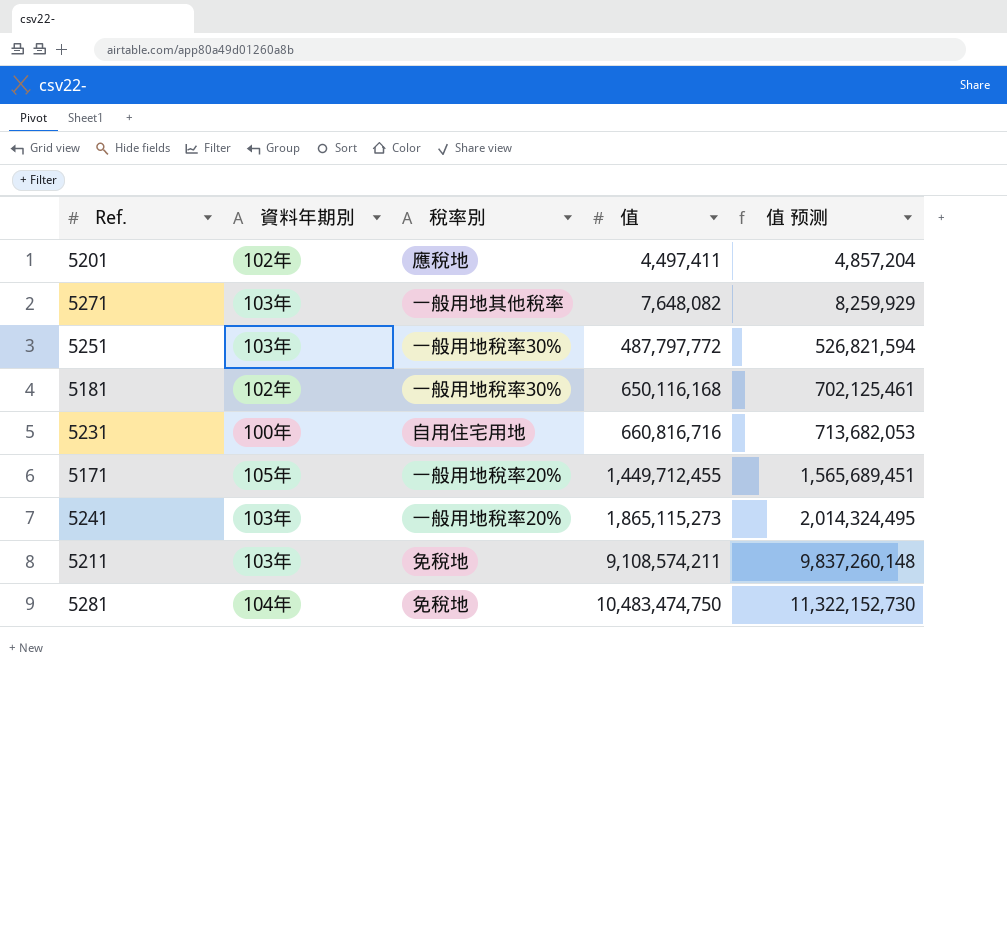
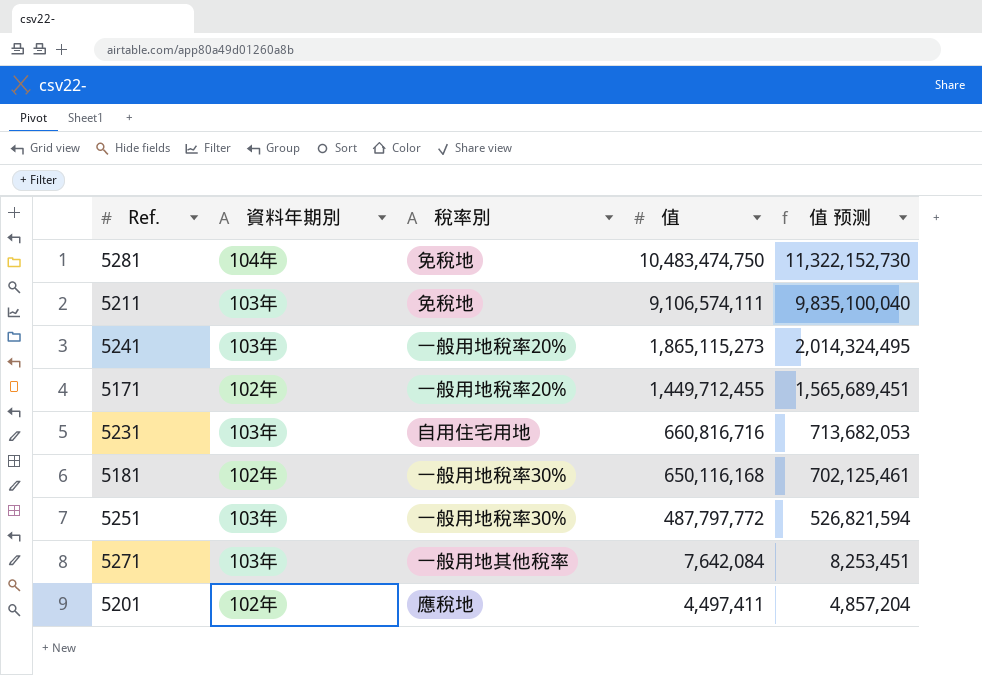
row order: 值 ascending -> 值 descending
5211 | 值: 9,108,574,211 -> 9,106,574,111
5211 | 值 预测: 9,837,260,148 -> 9,835,100,040
5171 | 資料年期別: 105年 -> 102年
5231 | 資料年期別: 100年 -> 103年
5271 | 值: 7,648,082 -> 7,642,084
5271 | 值 预测: 8,259,929 -> 8,253,451

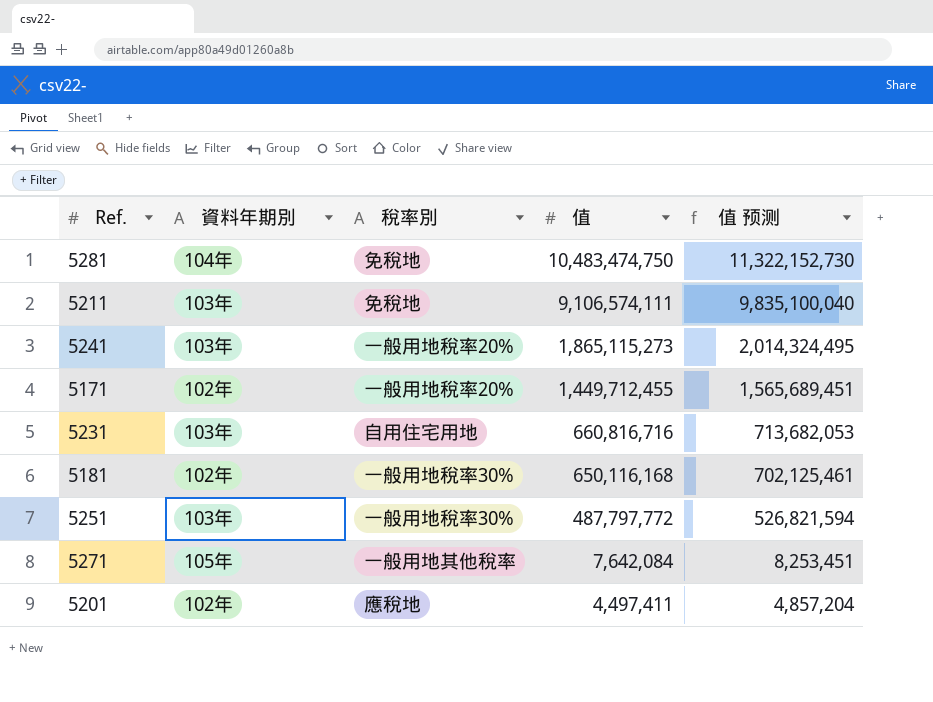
5271 | 資料年期別: 103年 -> 105年

